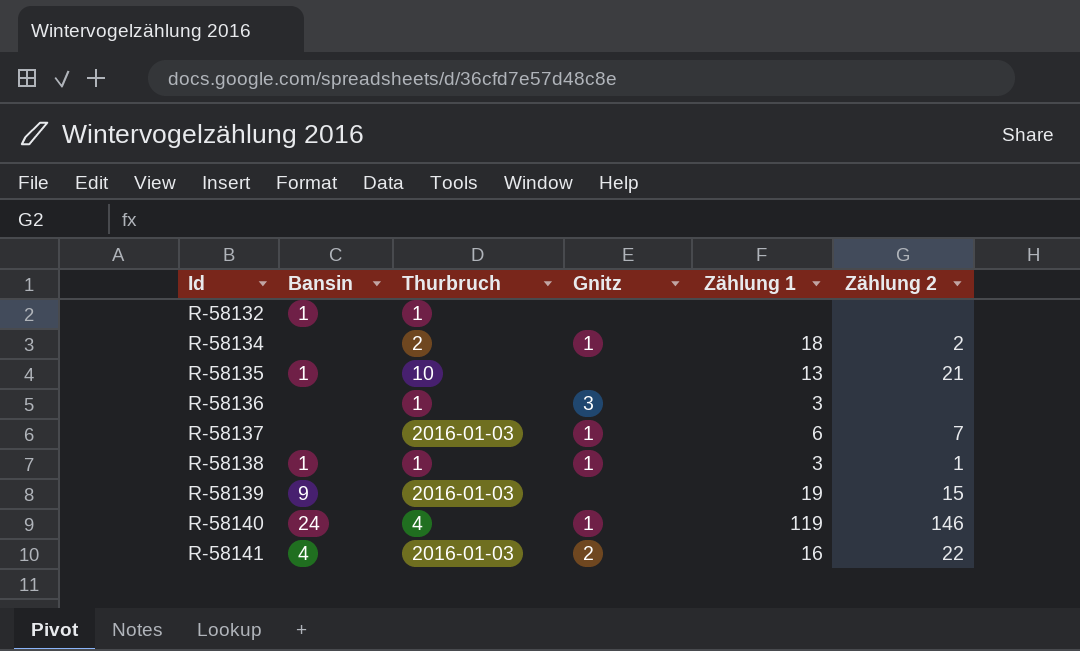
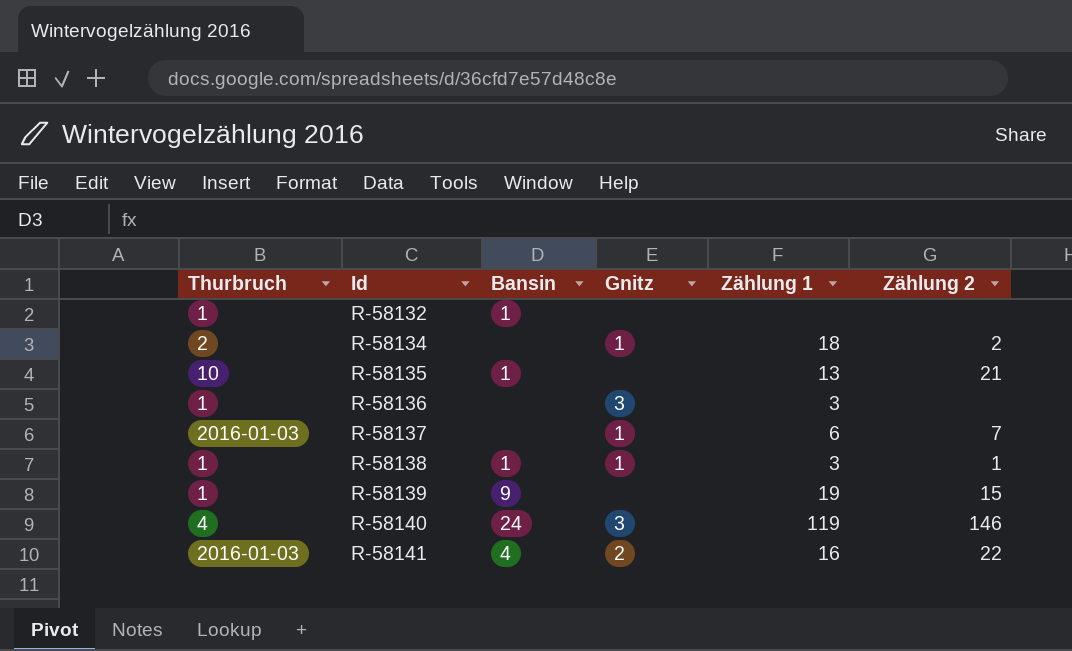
column Thurbruch | position: 3 -> 1
R-58139 | Thurbruch: 2016-01-03 -> 1
R-58140 | Gnitz: 1 -> 3

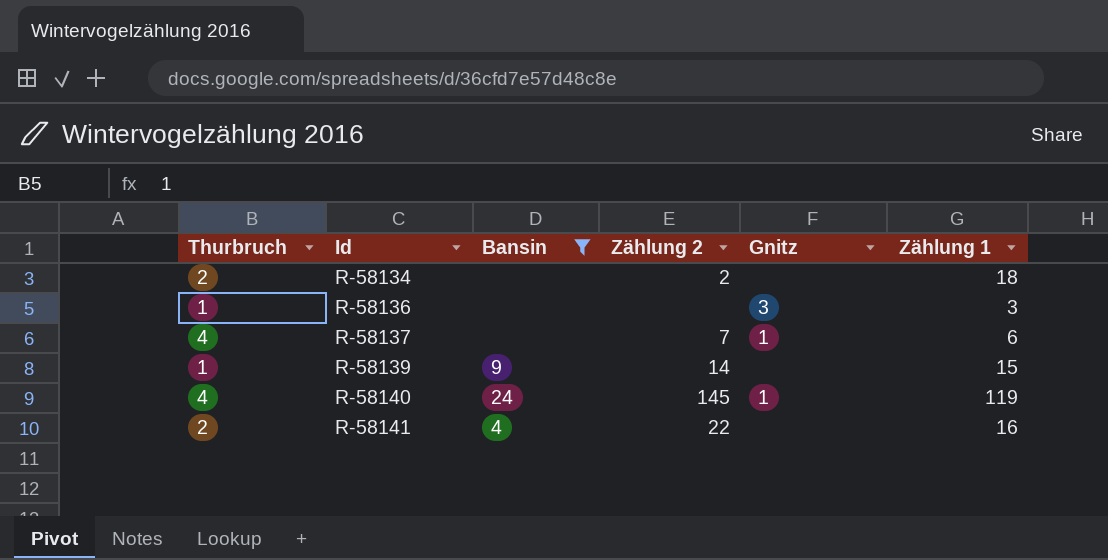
filter: none -> Bansin != 1
column Zählung 2 | position: 6 -> 4
R-58134 | Gnitz: 1 -> none
R-58137 | Thurbruch: 2016-01-03 -> 4
R-58139 | Zählung 2: 15 -> 14
R-58139 | Zählung 1: 19 -> 15
R-58140 | Zählung 2: 146 -> 145
R-58140 | Gnitz: 3 -> 1
R-58141 | Thurbruch: 2016-01-03 -> 2
R-58141 | Gnitz: 2 -> none

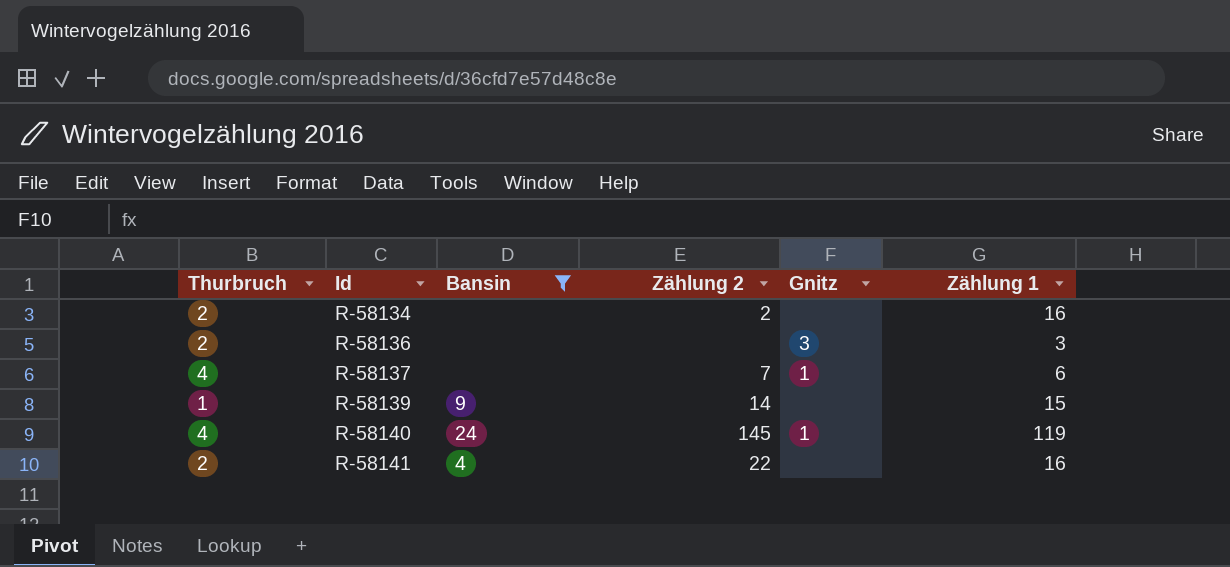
R-58134 | Zählung 1: 18 -> 16
R-58136 | Thurbruch: 1 -> 2

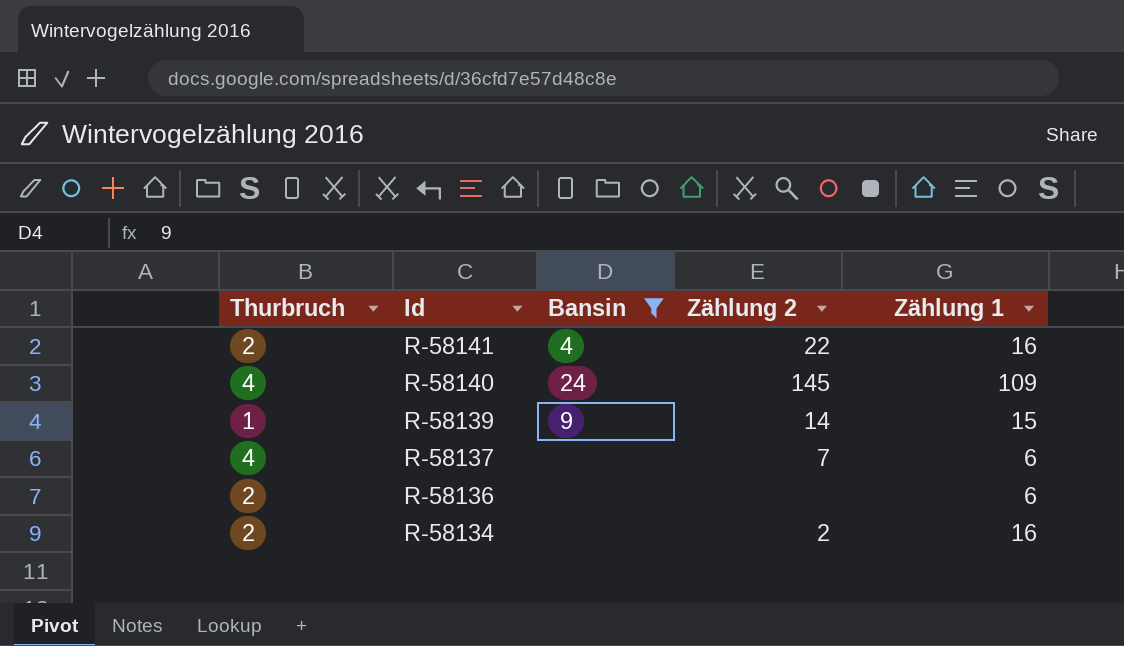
row order: Id ascending -> Id descending
column Gnitz | position: 5 -> none
R-58140 | Zählung 1: 119 -> 109
R-58136 | Zählung 1: 3 -> 6

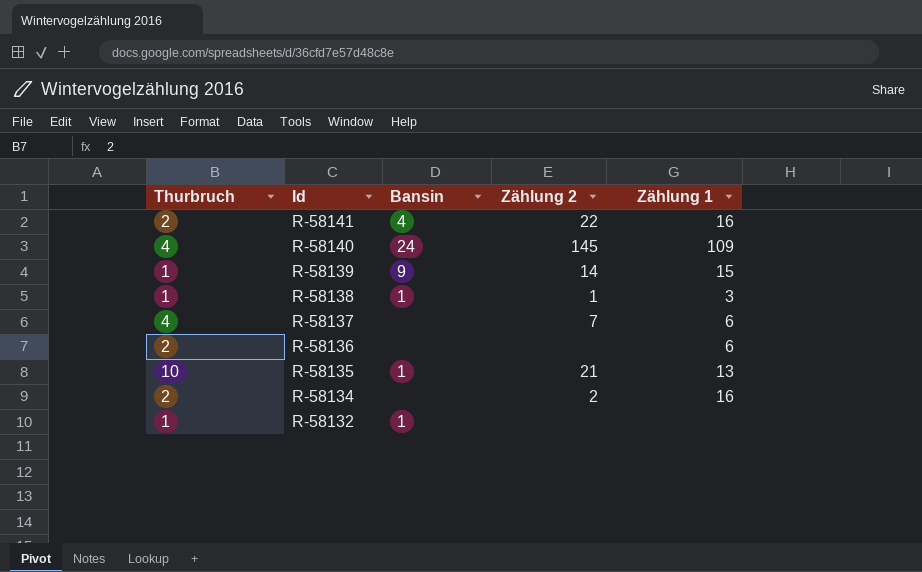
filter: Bansin != 1 -> none

